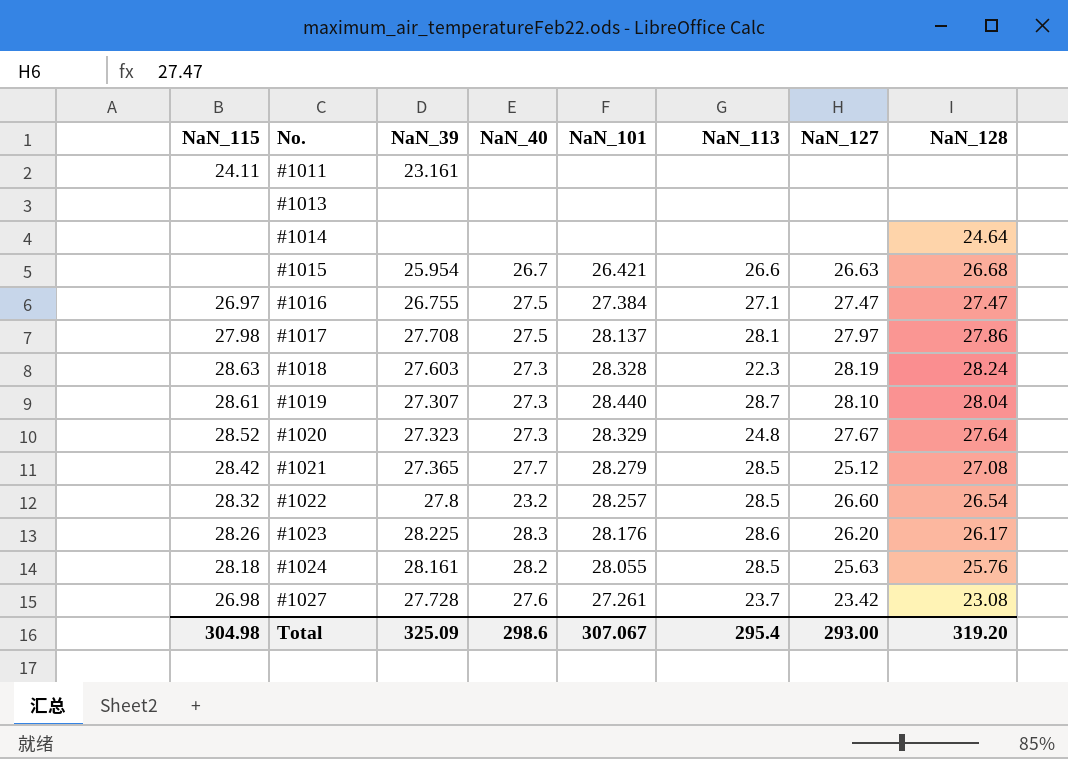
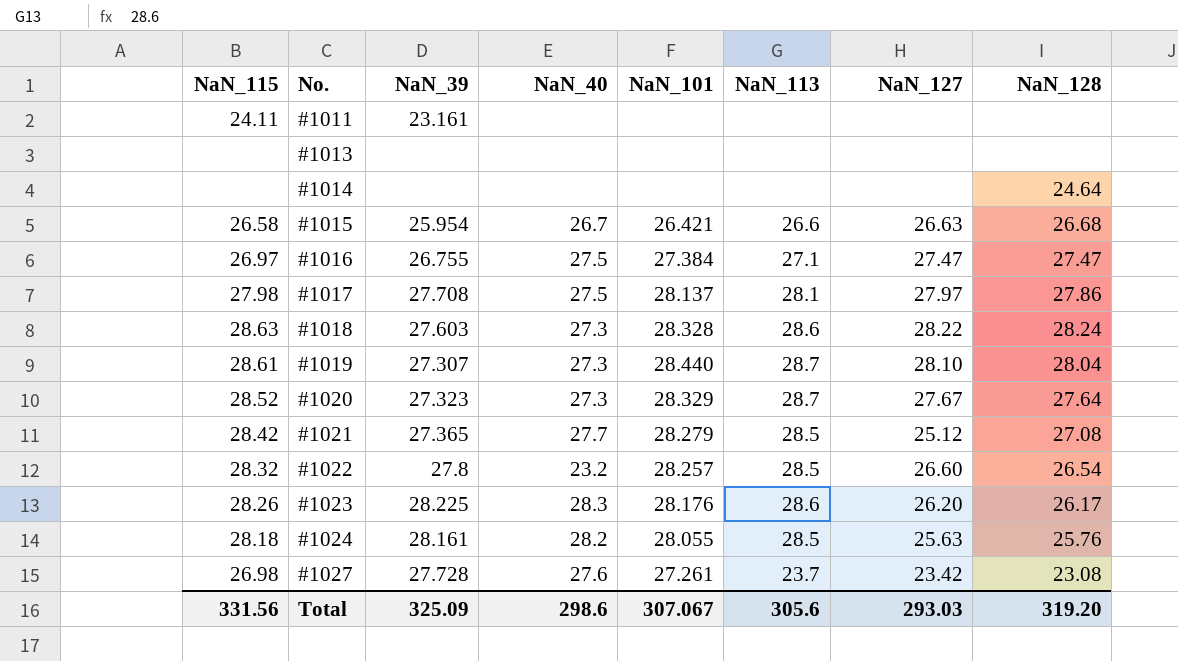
#1015 | NaN_115: none -> 26.58
#1018 | NaN_113: 22.3 -> 28.6
#1018 | NaN_127: 28.19 -> 28.22
#1020 | NaN_113: 24.8 -> 28.7
Total | NaN_115: 304.98 -> 331.56
Total | NaN_113: 295.4 -> 305.6
Total | NaN_127: 293.00 -> 293.03

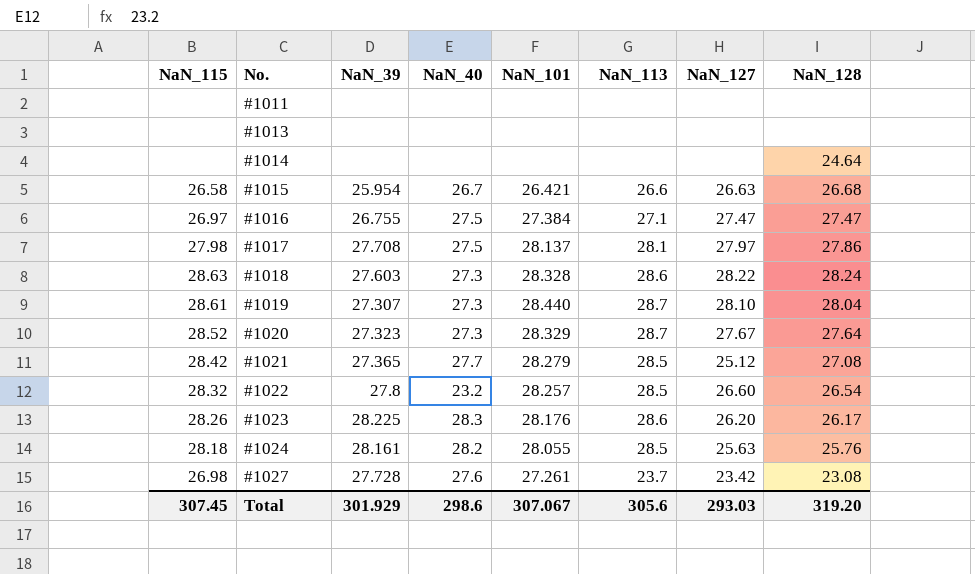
#1011 | NaN_115: 24.11 -> none
#1011 | NaN_39: 23.161 -> none
Total | NaN_115: 331.56 -> 307.45
Total | NaN_39: 325.09 -> 301.929

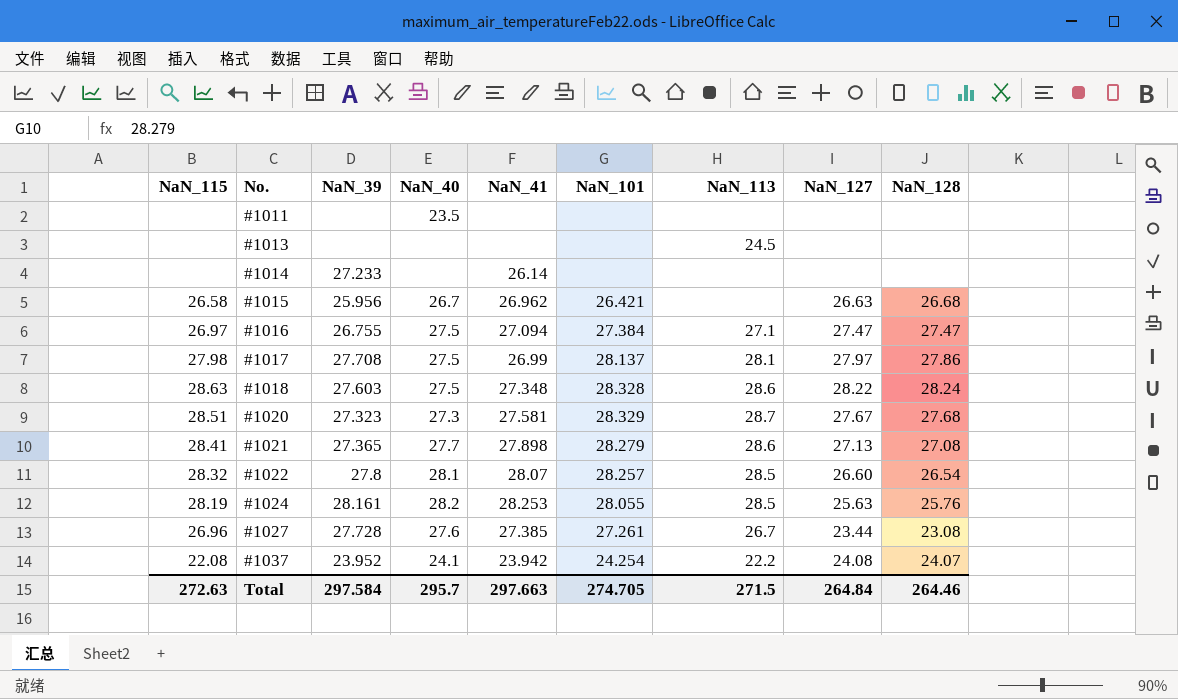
column NaN_41 | position: none -> 5
row #1019: 28.61 | 27.307 | 27.3 | 28.440 | 28.7 | 28.10 | 28.04 -> none
row #1023: 28.26 | 28.225 | 28.3 | 28.176 | 28.6 | 26.20 | 26.17 -> none
#1011 | NaN_40: none -> 23.5
#1013 | NaN_113: none -> 24.5
#1014 | NaN_39: none -> 27.233
#1014 | NaN_128: 24.64 -> none
#1015 | NaN_39: 25.954 -> 25.956
#1015 | NaN_113: 26.6 -> none
#1018 | NaN_40: 27.3 -> 27.5
#1020 | NaN_115: 28.52 -> 28.51
#1020 | NaN_128: 27.64 -> 27.68
#1021 | NaN_115: 28.42 -> 28.41
#1021 | NaN_113: 28.5 -> 28.6
#1021 | NaN_127: 25.12 -> 27.13
#1022 | NaN_40: 23.2 -> 28.1
#1024 | NaN_115: 28.18 -> 28.19
#1027 | NaN_115: 26.98 -> 26.96
#1027 | NaN_113: 23.7 -> 26.7
#1027 | NaN_127: 23.42 -> 23.44
row #1037: none -> 22.08 | 23.952 | 24.1 | 23.942 | 24.254 | 22.2 | 24.08 | 24.07
Total | NaN_115: 307.45 -> 272.63
Total | NaN_39: 301.929 -> 297.584
Total | NaN_40: 298.6 -> 295.7
Total | NaN_101: 307.067 -> 274.705
Total | NaN_113: 305.6 -> 271.5
Total | NaN_127: 293.03 -> 264.84
Total | NaN_128: 319.20 -> 264.46

